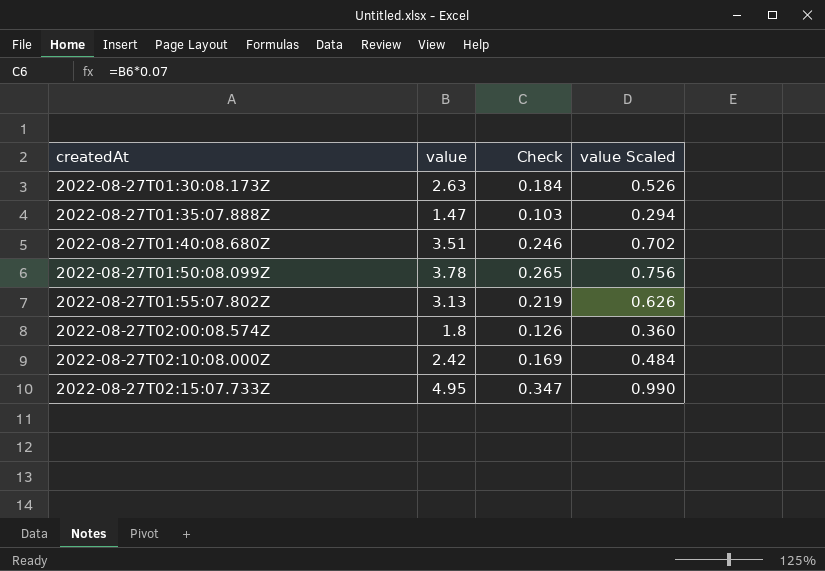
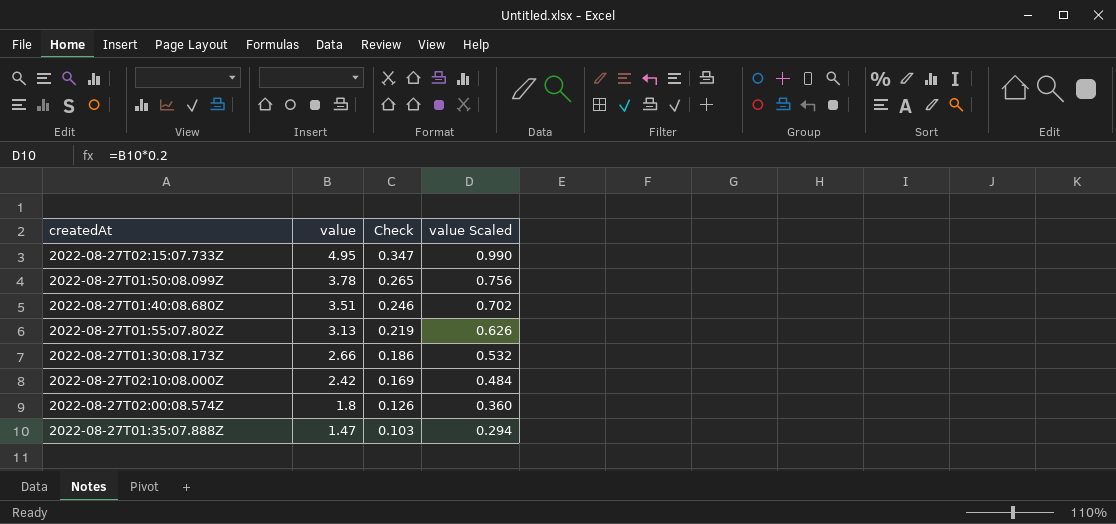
row order: createdAt ascending -> value descending
2022-08-27T01:30:08.173Z | value: 2.63 -> 2.66
2022-08-27T01:30:08.173Z | Check: 0.184 -> 0.186
2022-08-27T01:30:08.173Z | value Scaled: 0.526 -> 0.532

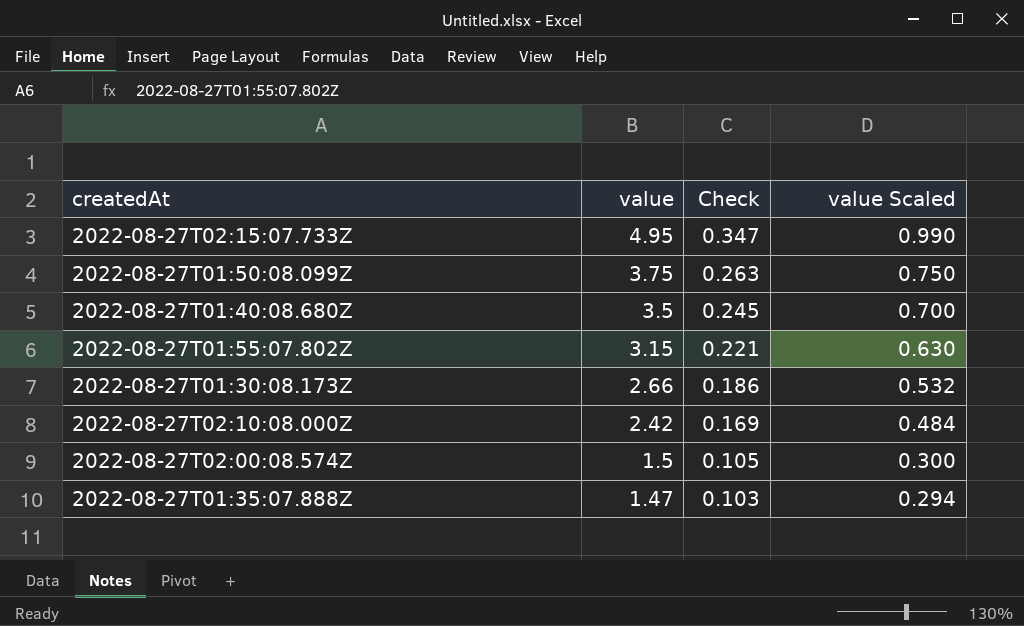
2022-08-27T01:50:08.099Z | value: 3.78 -> 3.75
2022-08-27T01:50:08.099Z | Check: 0.265 -> 0.263
2022-08-27T01:50:08.099Z | value Scaled: 0.756 -> 0.750
2022-08-27T01:40:08.680Z | value: 3.51 -> 3.5
2022-08-27T01:40:08.680Z | Check: 0.246 -> 0.245
2022-08-27T01:40:08.680Z | value Scaled: 0.702 -> 0.700
2022-08-27T01:55:07.802Z | value: 3.13 -> 3.15
2022-08-27T01:55:07.802Z | Check: 0.219 -> 0.221
2022-08-27T01:55:07.802Z | value Scaled: 0.626 -> 0.630
2022-08-27T02:00:08.574Z | value: 1.8 -> 1.5
2022-08-27T02:00:08.574Z | Check: 0.126 -> 0.105
2022-08-27T02:00:08.574Z | value Scaled: 0.360 -> 0.300

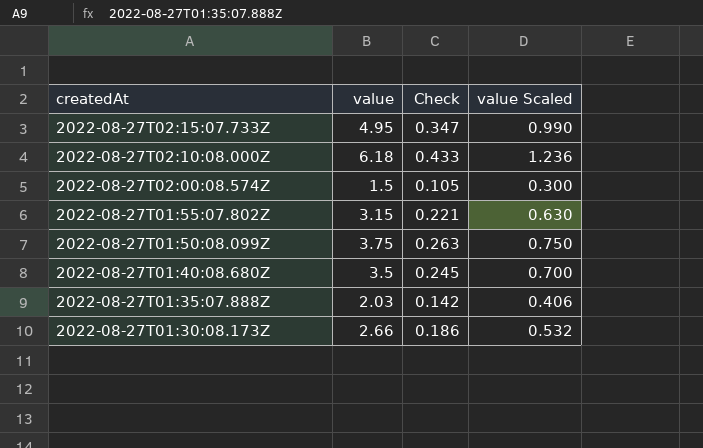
row order: value descending -> createdAt descending
2022-08-27T02:10:08.000Z | value: 2.42 -> 6.18
2022-08-27T02:10:08.000Z | Check: 0.169 -> 0.433
2022-08-27T02:10:08.000Z | value Scaled: 0.484 -> 1.236
2022-08-27T01:35:07.888Z | value: 1.47 -> 2.03
2022-08-27T01:35:07.888Z | Check: 0.103 -> 0.142
2022-08-27T01:35:07.888Z | value Scaled: 0.294 -> 0.406

